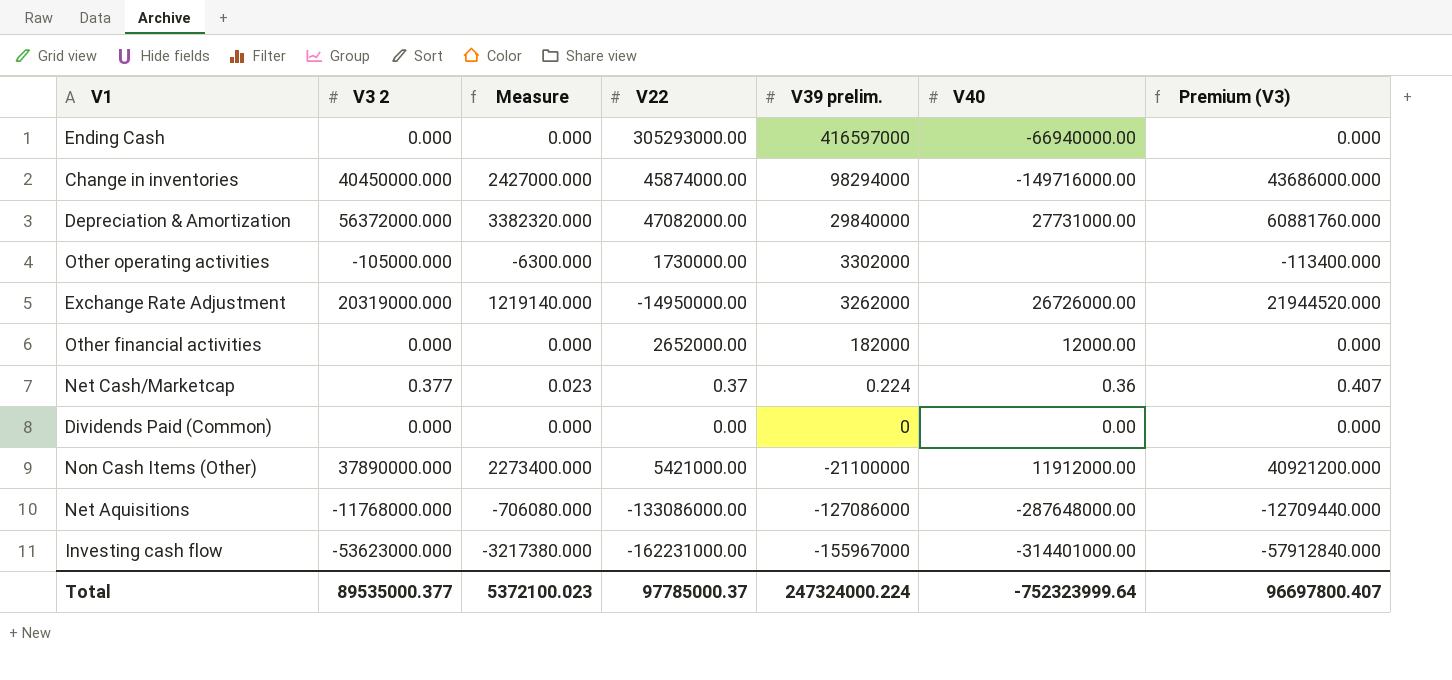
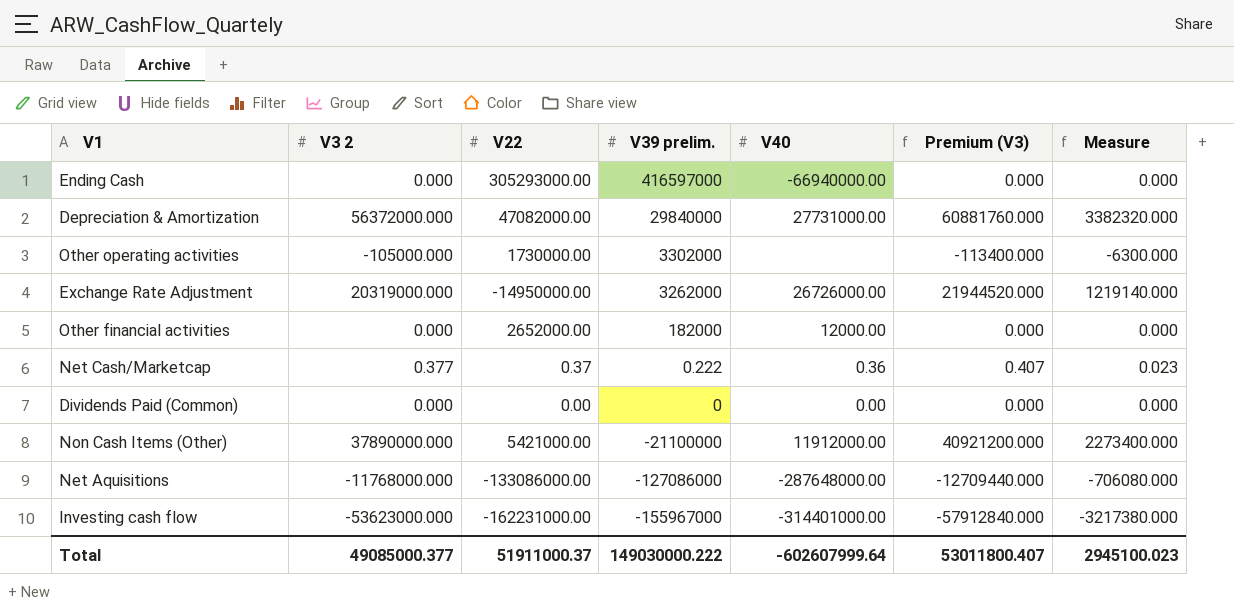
column Measure | position: 3 -> 7
row Change in inventories: 40450000.000 | 2427000.000 | 45874000.00 | 98294000 | -149716000.00 | 43686000.000 -> none
Net Cash/Marketcap | V39 prelim.: 0.224 -> 0.222
Total | V3 2: 89535000.377 -> 49085000.377
Total | V22: 97785000.37 -> 51911000.37
Total | V39 prelim.: 247324000.224 -> 149030000.222
Total | V40: -752323999.64 -> -602607999.64
Total | Premium (V3): 96697800.407 -> 53011800.407
Total | Measure: 5372100.023 -> 2945100.023

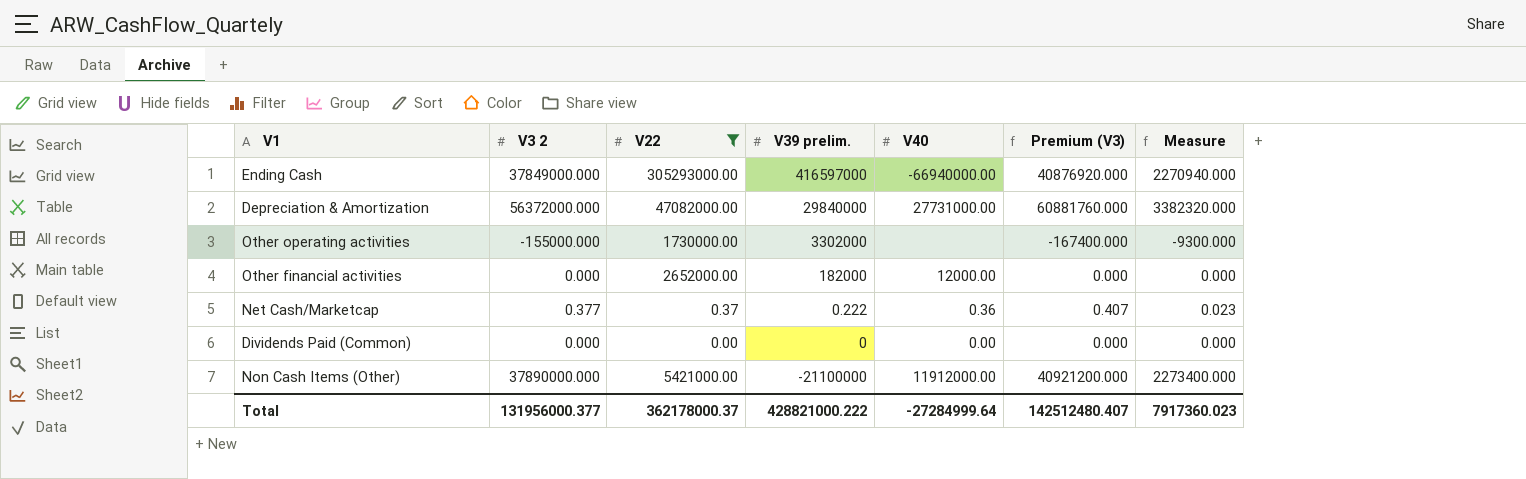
filter: none -> V22 >= 0.00
Ending Cash | V3 2: 0.000 -> 37849000.000
Ending Cash | Premium (V3): 0.000 -> 40876920.000
Ending Cash | Measure: 0.000 -> 2270940.000
Other operating activities | V3 2: -105000.000 -> -155000.000
Other operating activities | Premium (V3): -113400.000 -> -167400.000
Other operating activities | Measure: -6300.000 -> -9300.000
Total | V3 2: 49085000.377 -> 131956000.377
Total | V22: 51911000.37 -> 362178000.37
Total | V39 prelim.: 149030000.222 -> 428821000.222
Total | V40: -602607999.64 -> -27284999.64
Total | Premium (V3): 53011800.407 -> 142512480.407
Total | Measure: 2945100.023 -> 7917360.023

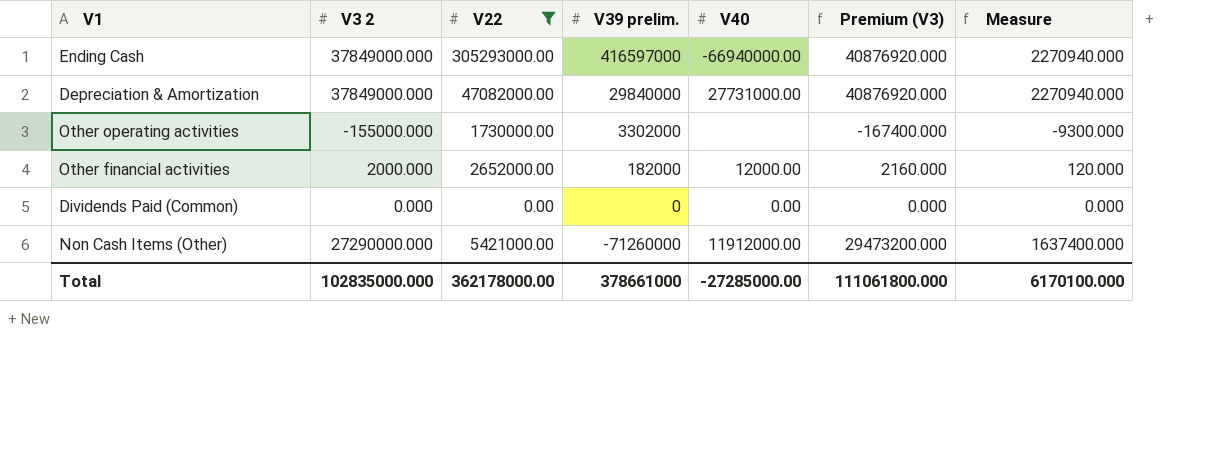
row Net Cash/Marketcap: 0.377 | 0.37 | 0.222 | 0.36 | 0.407 | 0.023 -> none
Depreciation & Amortization | V3 2: 56372000.000 -> 37849000.000
Depreciation & Amortization | Premium (V3): 60881760.000 -> 40876920.000
Depreciation & Amortization | Measure: 3382320.000 -> 2270940.000
Other financial activities | V3 2: 0.000 -> 2000.000
Other financial activities | Premium (V3): 0.000 -> 2160.000
Other financial activities | Measure: 0.000 -> 120.000
Non Cash Items (Other) | V3 2: 37890000.000 -> 27290000.000
Non Cash Items (Other) | V39 prelim.: -21100000 -> -71260000
Non Cash Items (Other) | Premium (V3): 40921200.000 -> 29473200.000
Non Cash Items (Other) | Measure: 2273400.000 -> 1637400.000
Total | V3 2: 131956000.377 -> 102835000.000
Total | V22: 362178000.37 -> 362178000.00
Total | V39 prelim.: 428821000.222 -> 378661000
Total | V40: -27284999.64 -> -27285000.00
Total | Premium (V3): 142512480.407 -> 111061800.000
Total | Measure: 7917360.023 -> 6170100.000

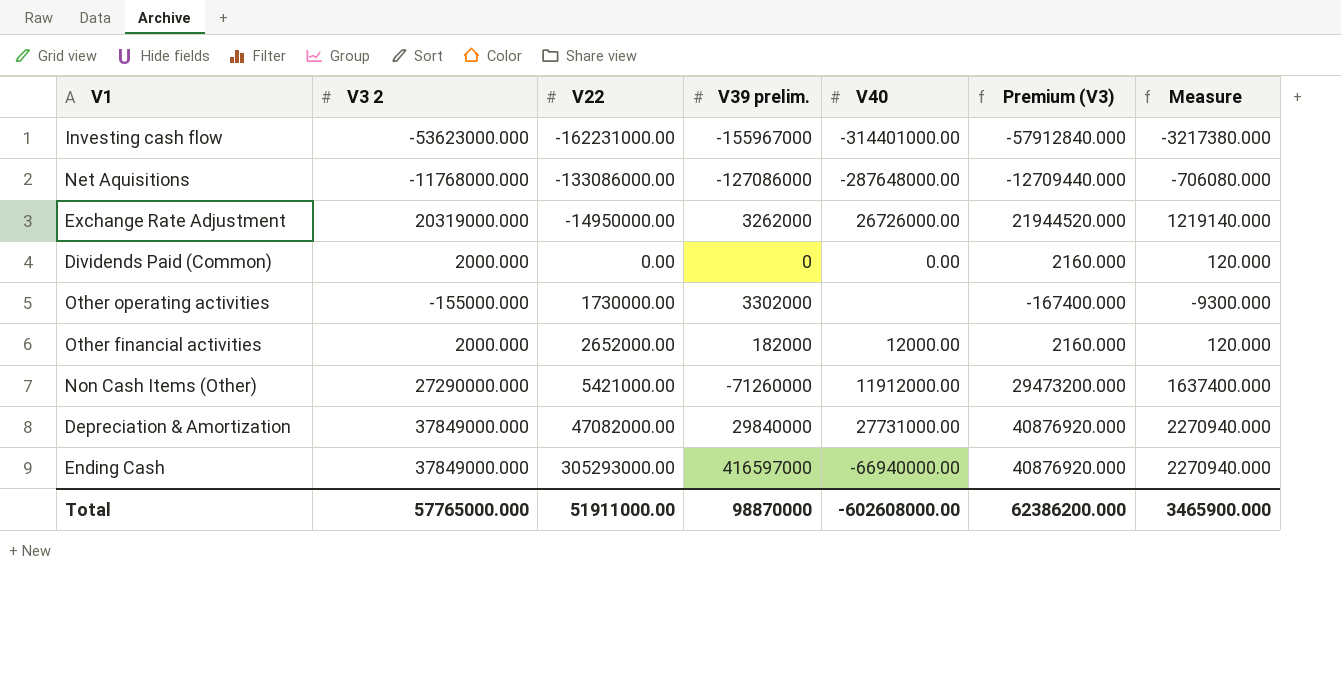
filter: V22 >= 0.00 -> none
row order: V39 prelim. descending -> V22 ascending
Dividends Paid (Common) | V3 2: 0.000 -> 2000.000
Dividends Paid (Common) | Premium (V3): 0.000 -> 2160.000
Dividends Paid (Common) | Measure: 0.000 -> 120.000
Total | V3 2: 102835000.000 -> 57765000.000
Total | V22: 362178000.00 -> 51911000.00
Total | V39 prelim.: 378661000 -> 98870000
Total | V40: -27285000.00 -> -602608000.00
Total | Premium (V3): 111061800.000 -> 62386200.000
Total | Measure: 6170100.000 -> 3465900.000

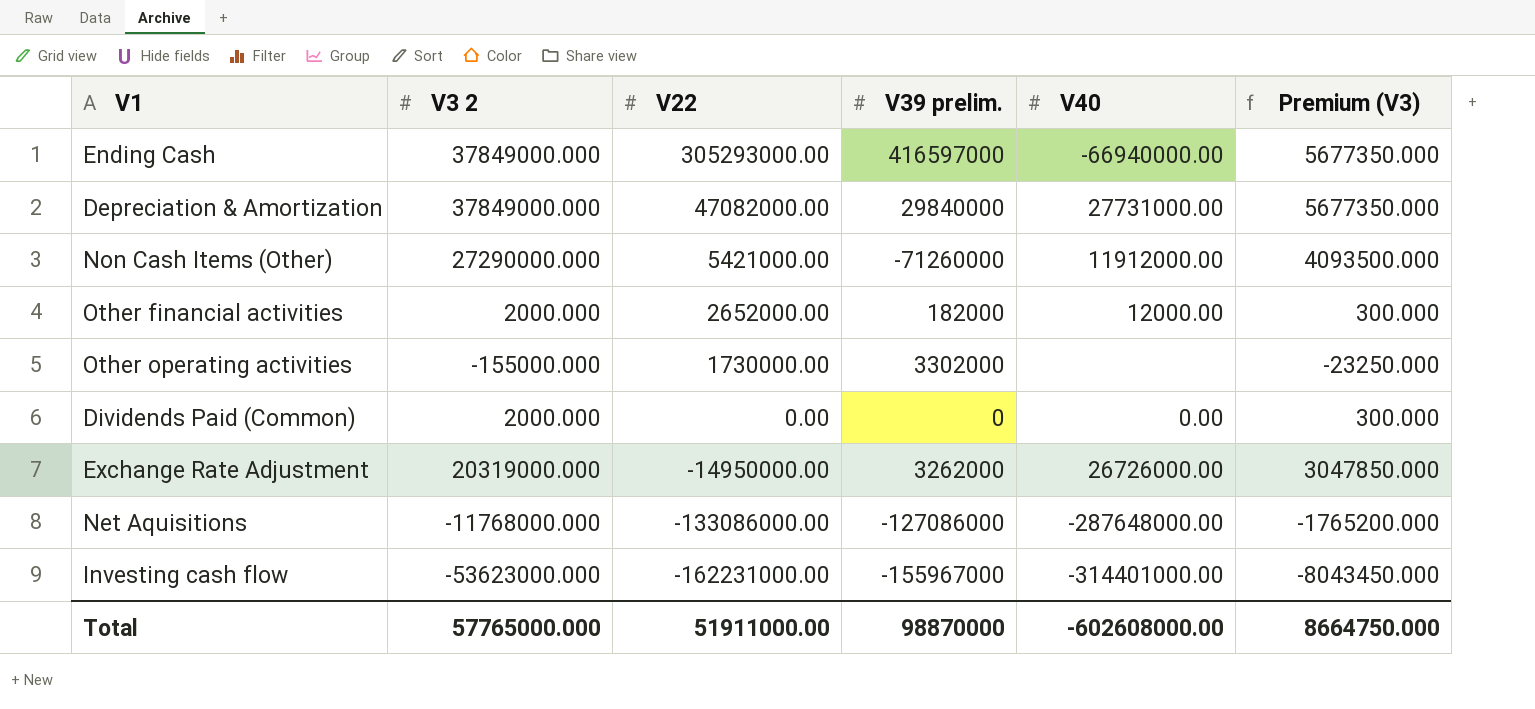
row order: V22 ascending -> V22 descending
column Measure | formula: [V3 2] * 0.06 -> none
column Premium (V3) | formula: [V3 2] * 1.08 -> [V3 2] * 0.15
Total | Premium (V3): 62386200.000 -> 8664750.000

